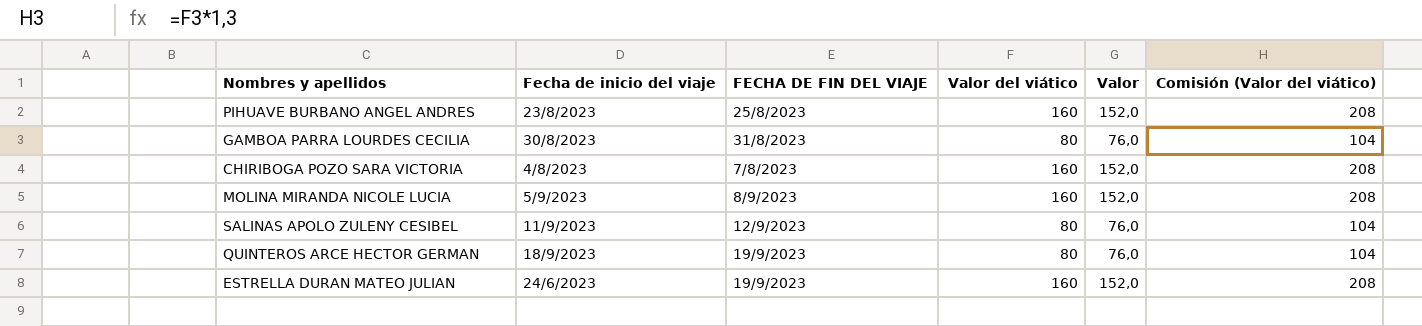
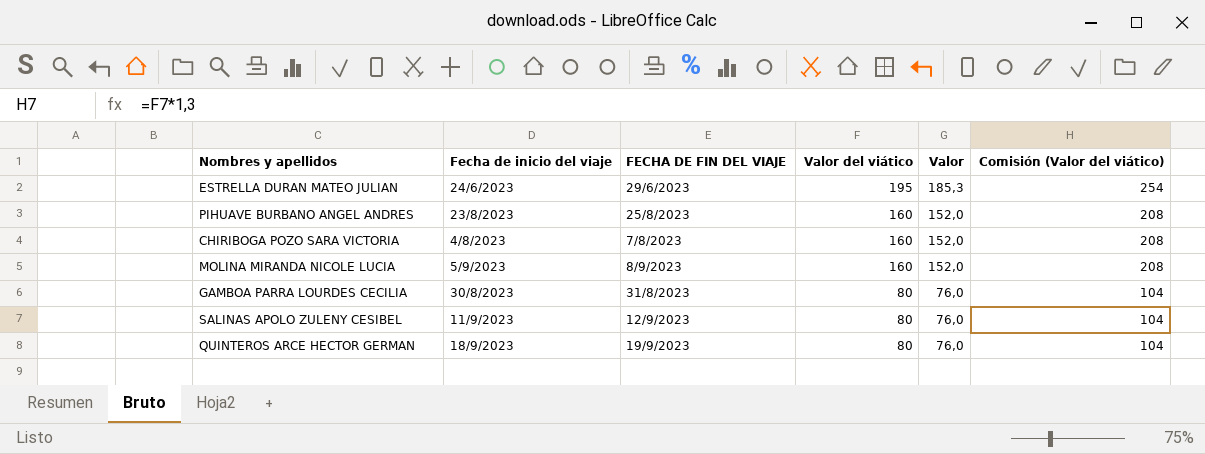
row order: none -> Valor del viático descending
ESTRELLA DURAN MATEO JULIAN | FECHA DE FIN DEL VIAJE: 19/9/2023 -> 29/6/2023
ESTRELLA DURAN MATEO JULIAN | Valor del viático: 160 -> 195
ESTRELLA DURAN MATEO JULIAN | Valor: 152,0 -> 185,3
ESTRELLA DURAN MATEO JULIAN | Comisión (Valor del viático): 208 -> 254

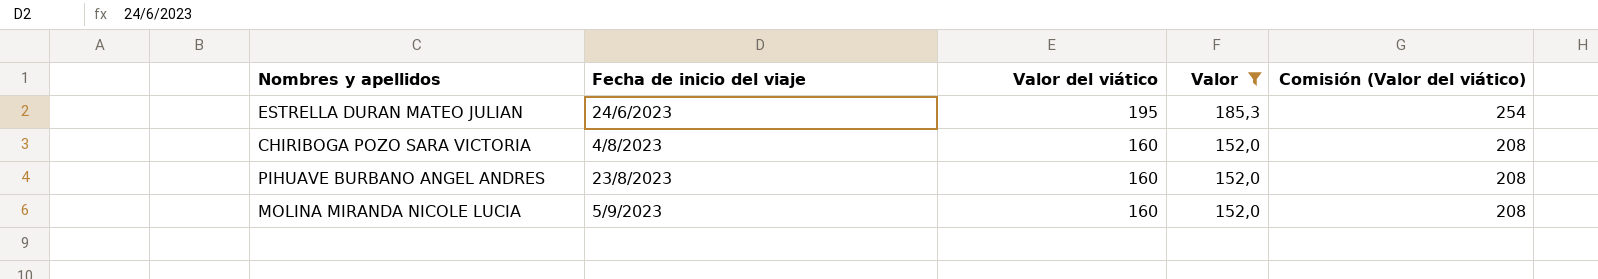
filter: none -> Valor != 76,0
row order: Valor del viático descending -> Fecha de inicio del viaje ascending
column FECHA DE FIN DEL VIAJE | position: 3 -> none

